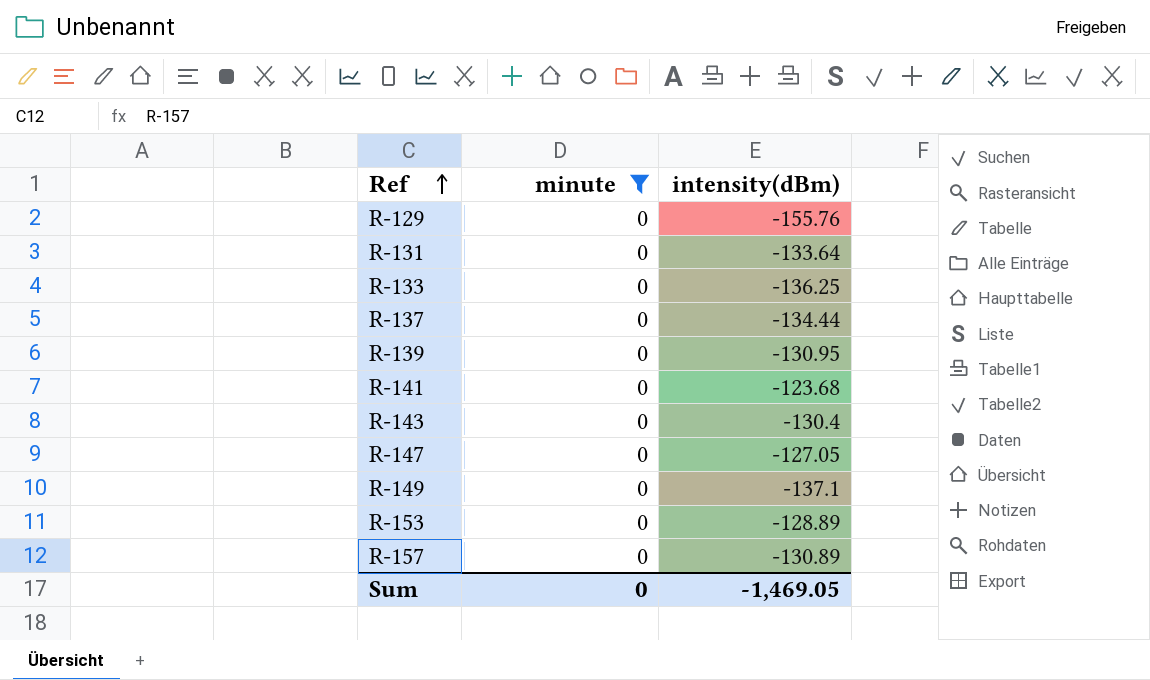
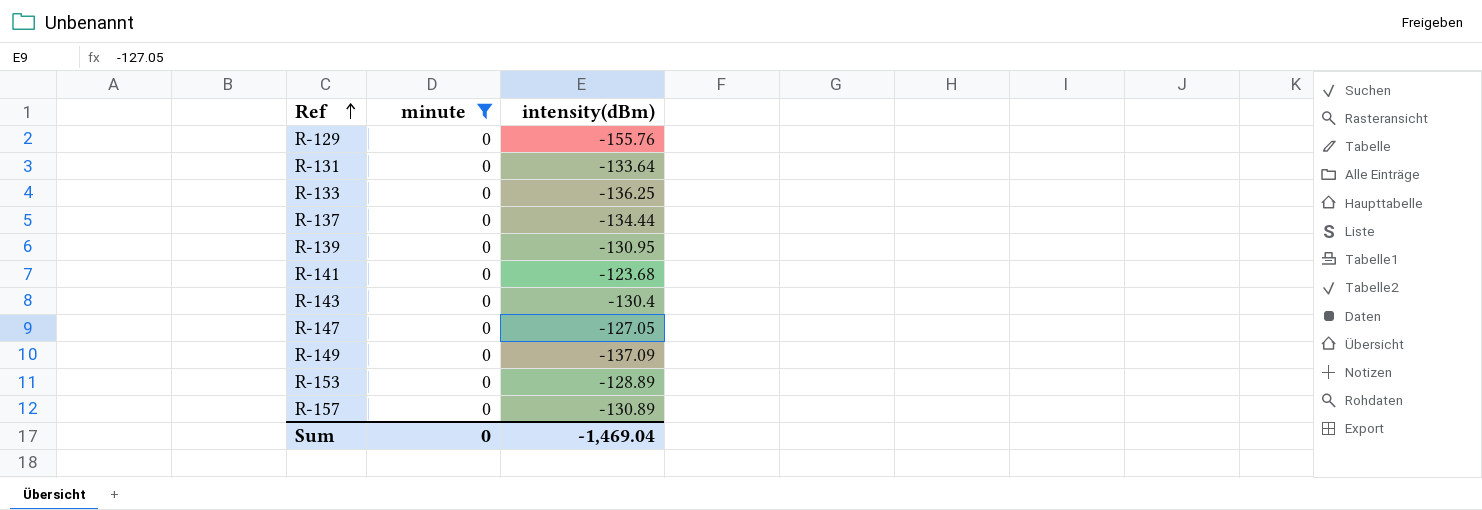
R-149 | intensity(dBm): -137.1 -> -137.09
Sum | intensity(dBm): -1,469.05 -> -1,469.04

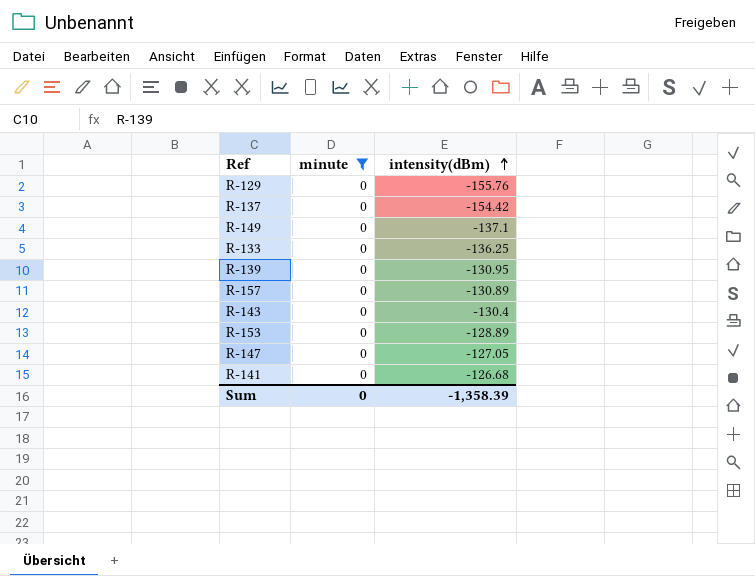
row order: Ref ascending -> intensity(dBm) ascending
row R-131: 0 | -133.64 -> none
R-137 | intensity(dBm): -134.44 -> -154.42
R-149 | intensity(dBm): -137.09 -> -137.1
R-141 | intensity(dBm): -123.68 -> -126.68
Sum | intensity(dBm): -1,469.04 -> -1,358.39

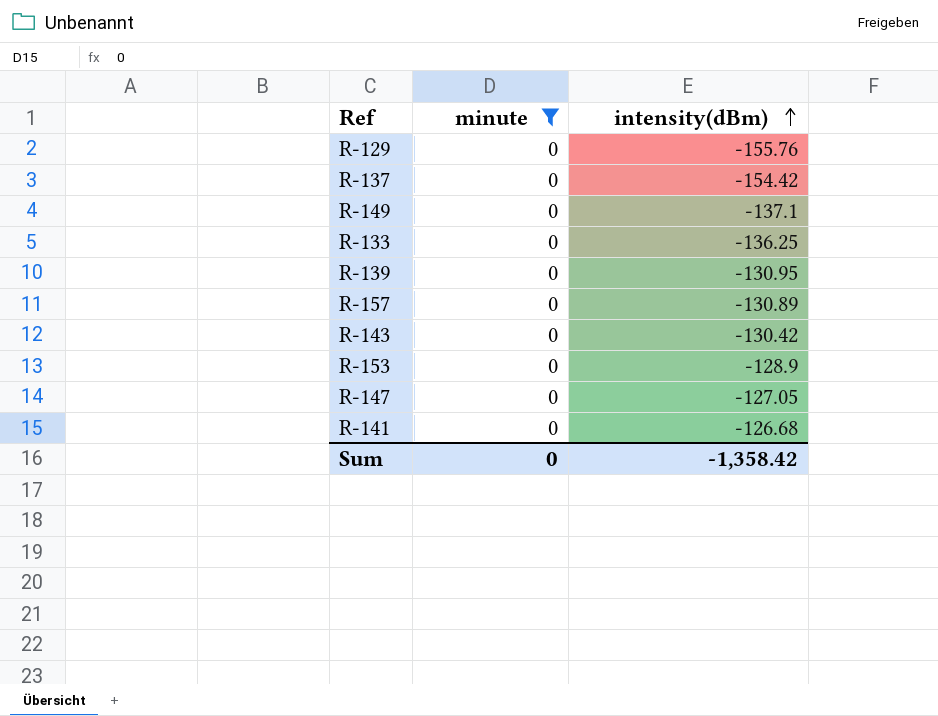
R-143 | intensity(dBm): -130.4 -> -130.42
R-153 | intensity(dBm): -128.89 -> -128.9
Sum | intensity(dBm): -1,358.39 -> -1,358.42

